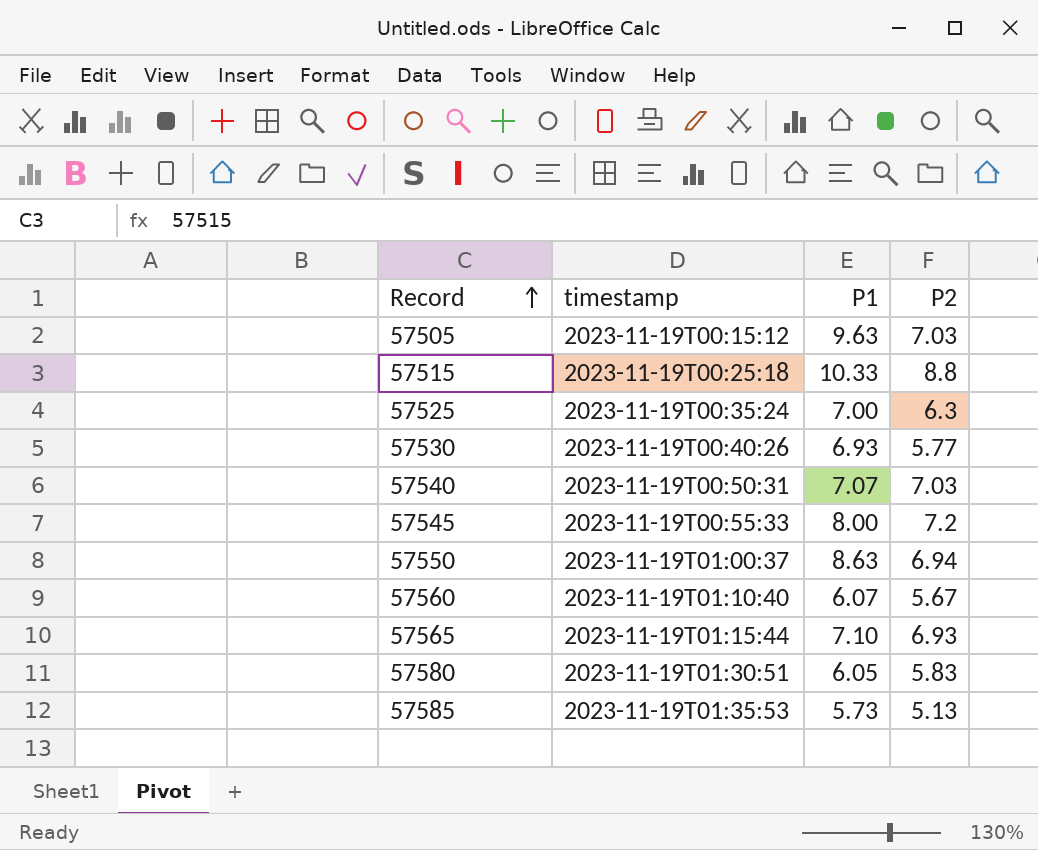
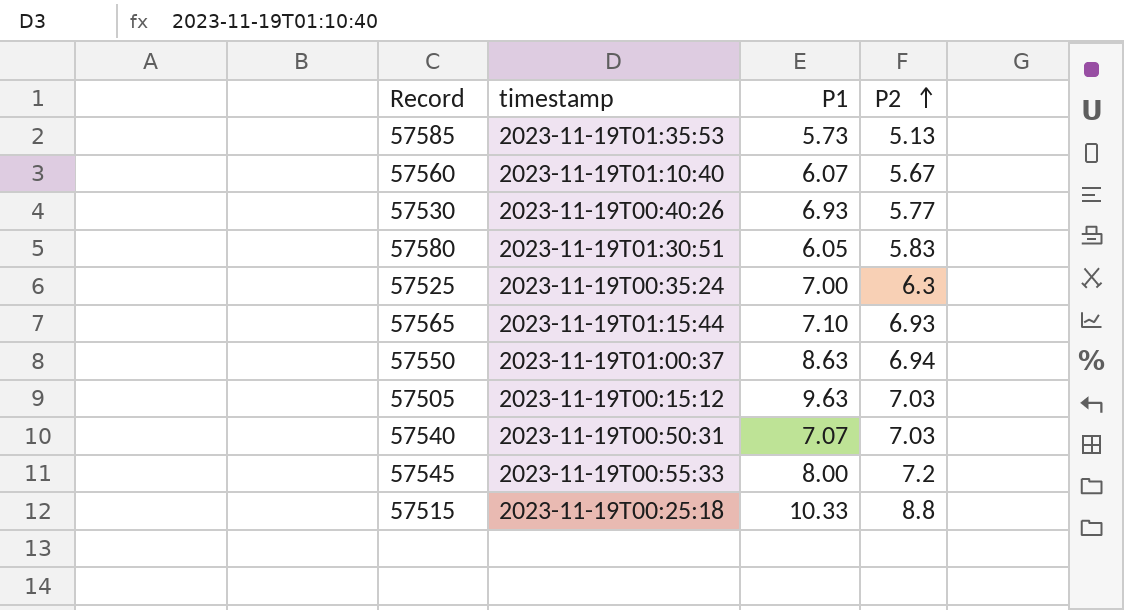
row order: Record ascending -> P2 ascending

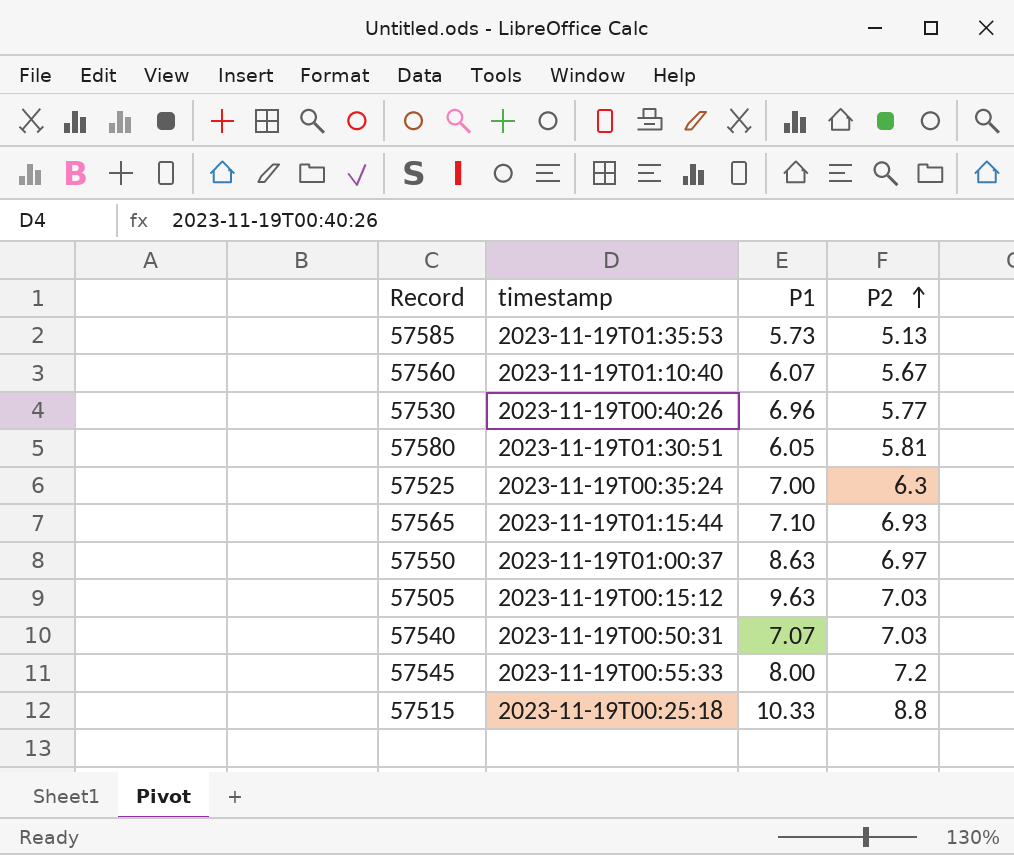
57530 | P1: 6.93 -> 6.96
57580 | P2: 5.83 -> 5.81
57550 | P2: 6.94 -> 6.97

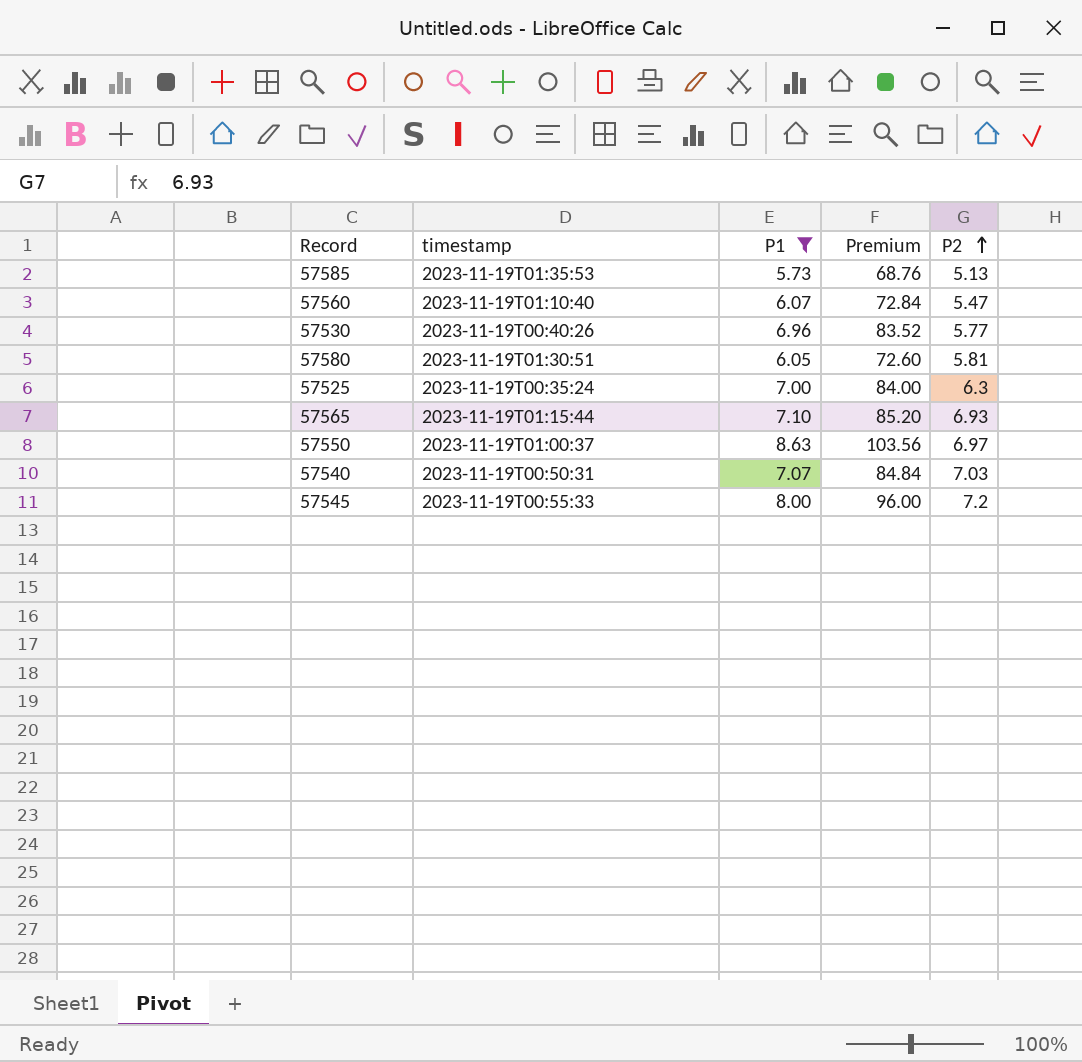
filter: none -> P1 <= 8.63
column Premium | formula: none -> [P1] * 12
57560 | P2: 5.67 -> 5.47

